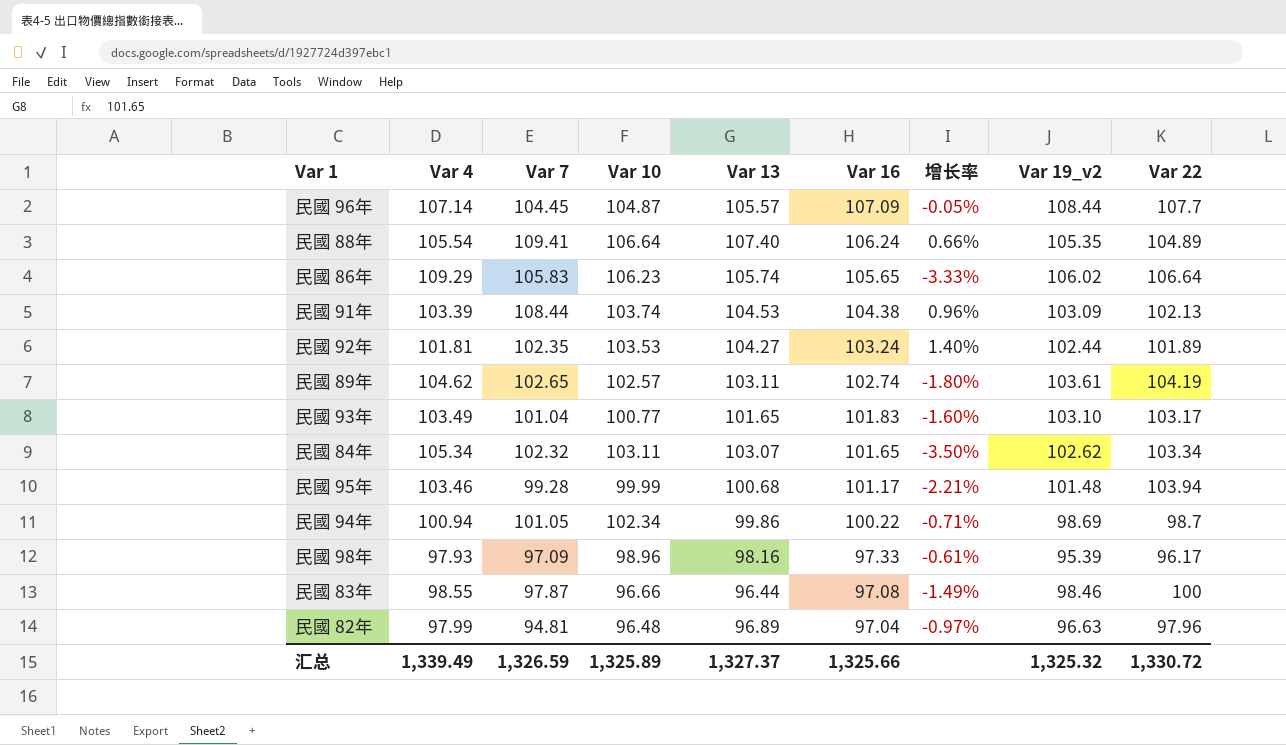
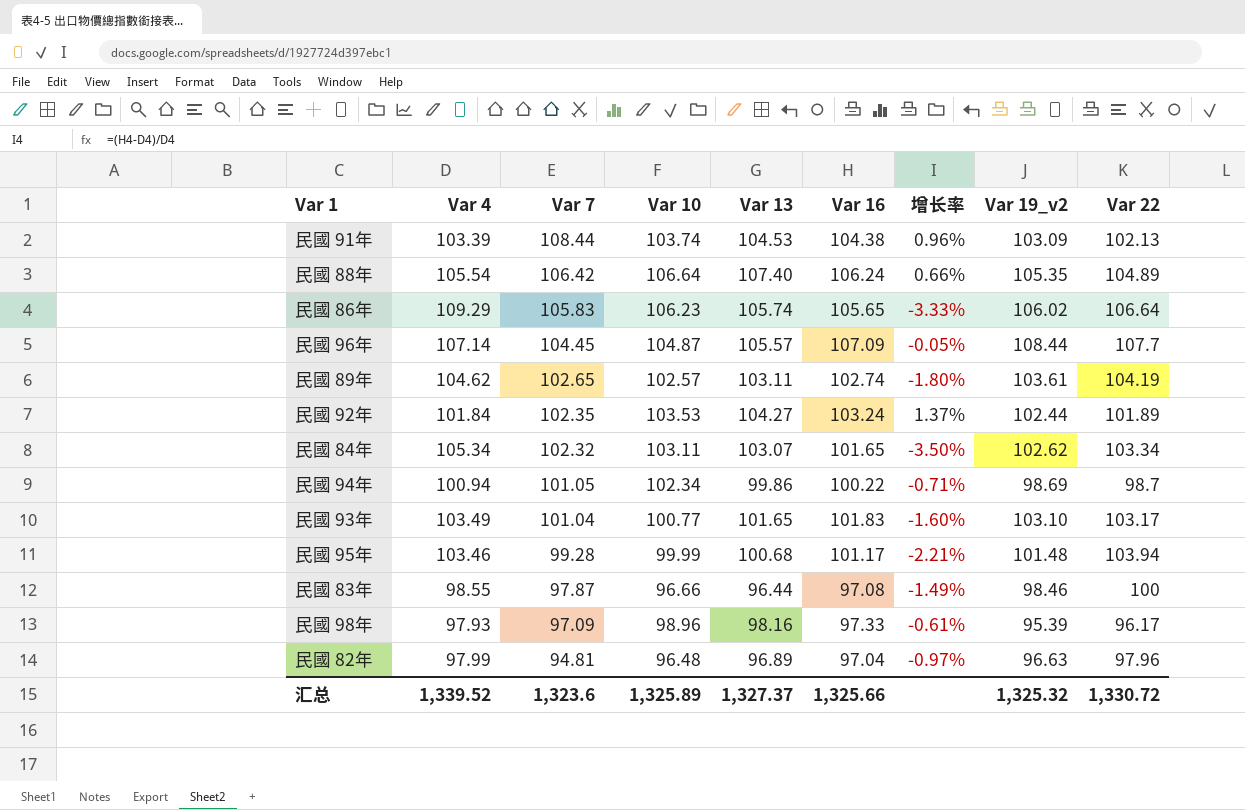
row order: Var 16 descending -> Var 7 descending
民國 88年 | Var 7: 109.41 -> 106.42
民國 92年 | Var 4: 101.81 -> 101.84
民國 92年 | 增长率: 1.40% -> 1.37%
汇总 | Var 4: 1,339.49 -> 1,339.52
汇总 | Var 7: 1,326.59 -> 1,323.6

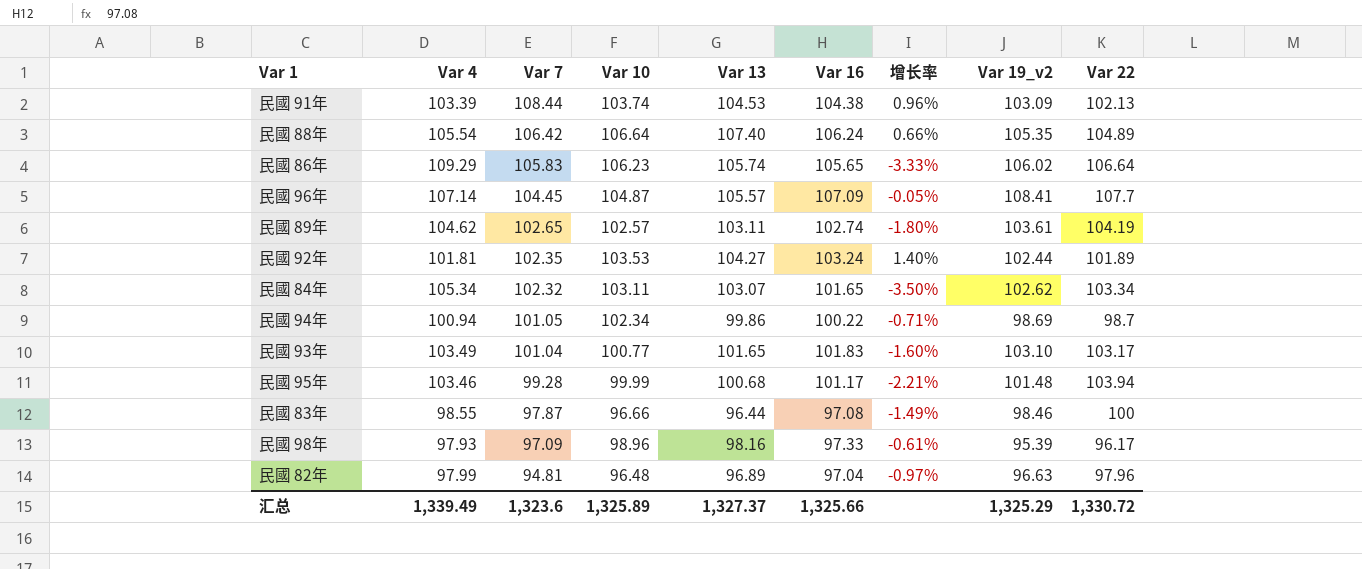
民國 96年 | Var 19_v2: 108.44 -> 108.41
民國 92年 | Var 4: 101.84 -> 101.81
民國 92年 | 增长率: 1.37% -> 1.40%
汇总 | Var 4: 1,339.52 -> 1,339.49
汇总 | Var 19_v2: 1,325.32 -> 1,325.29

